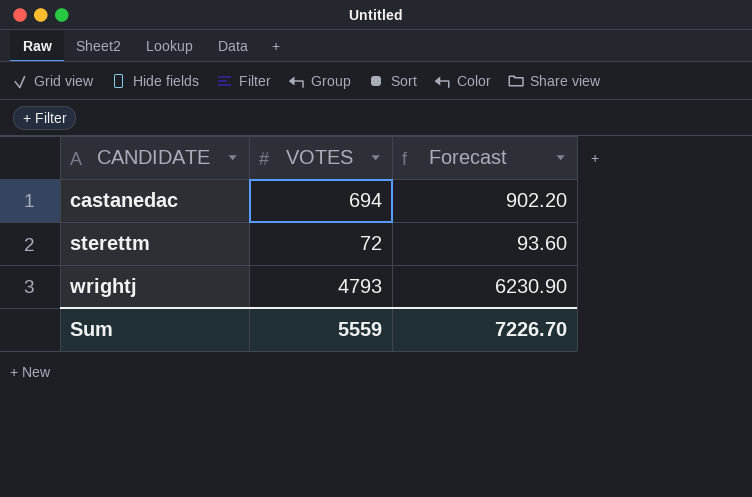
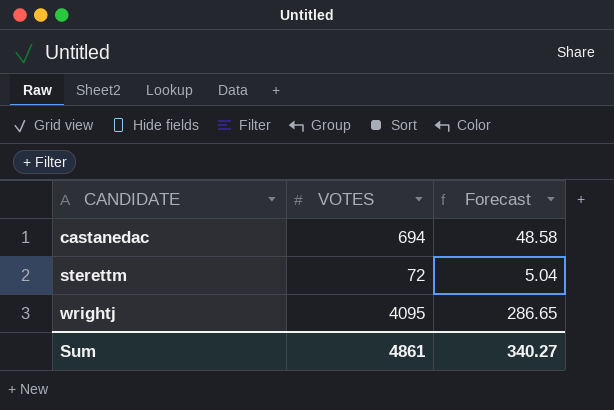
column Forecast | formula: [VOTES] * 1.3 -> [VOTES] * 0.07
wrightj | VOTES: 4793 -> 4095
Sum | VOTES: 5559 -> 4861
Sum | Forecast: 7226.70 -> 340.27

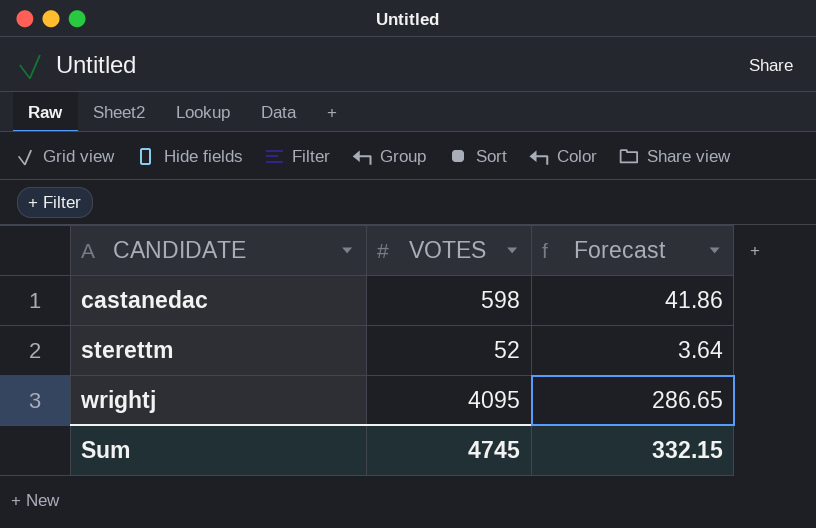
castanedac | VOTES: 694 -> 598
castanedac | Forecast: 48.58 -> 41.86
sterettm | VOTES: 72 -> 52
sterettm | Forecast: 5.04 -> 3.64
Sum | VOTES: 4861 -> 4745
Sum | Forecast: 340.27 -> 332.15

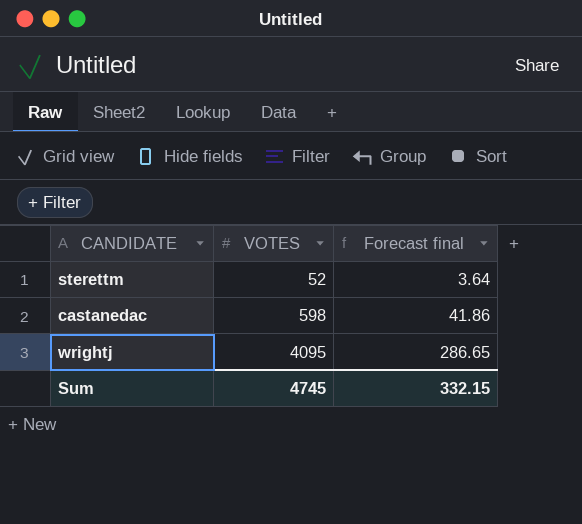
row order: CANDIDATE ascending -> VOTES ascending
column name: Forecast -> Forecast final

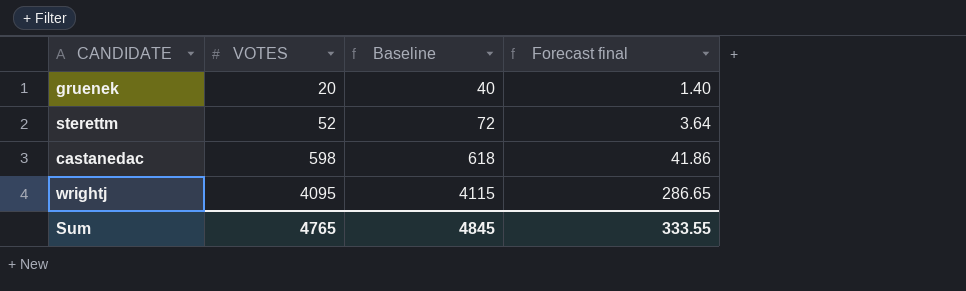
column Baseline | formula: none -> [VOTES] + 20
row gruenek: none -> 20 | 40 | 1.40
Sum | VOTES: 4745 -> 4765
Sum | Forecast final: 332.15 -> 333.55

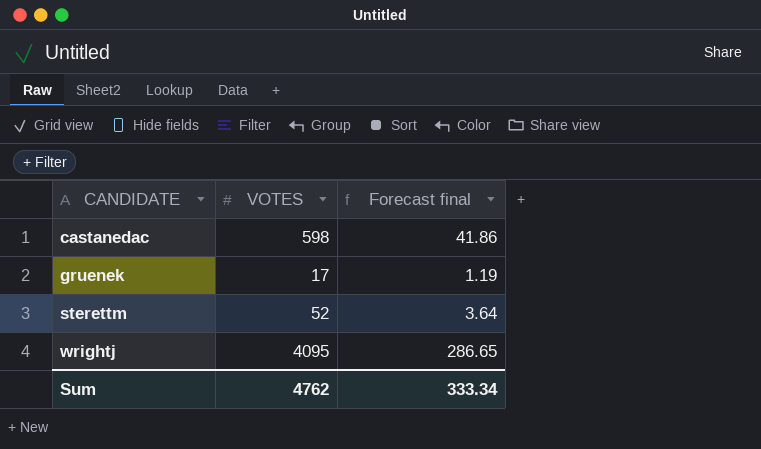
row order: VOTES ascending -> CANDIDATE ascending
column Baseline | formula: [VOTES] + 20 -> none
gruenek | VOTES: 20 -> 17
gruenek | Forecast final: 1.40 -> 1.19
Sum | VOTES: 4765 -> 4762
Sum | Forecast final: 333.55 -> 333.34

